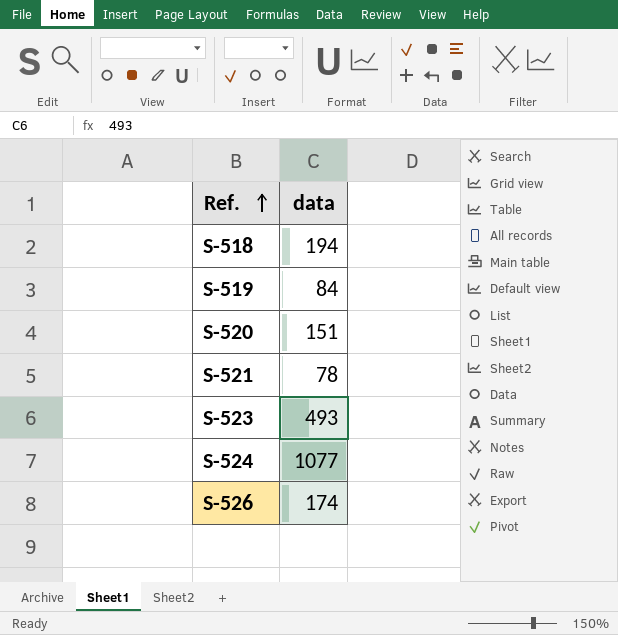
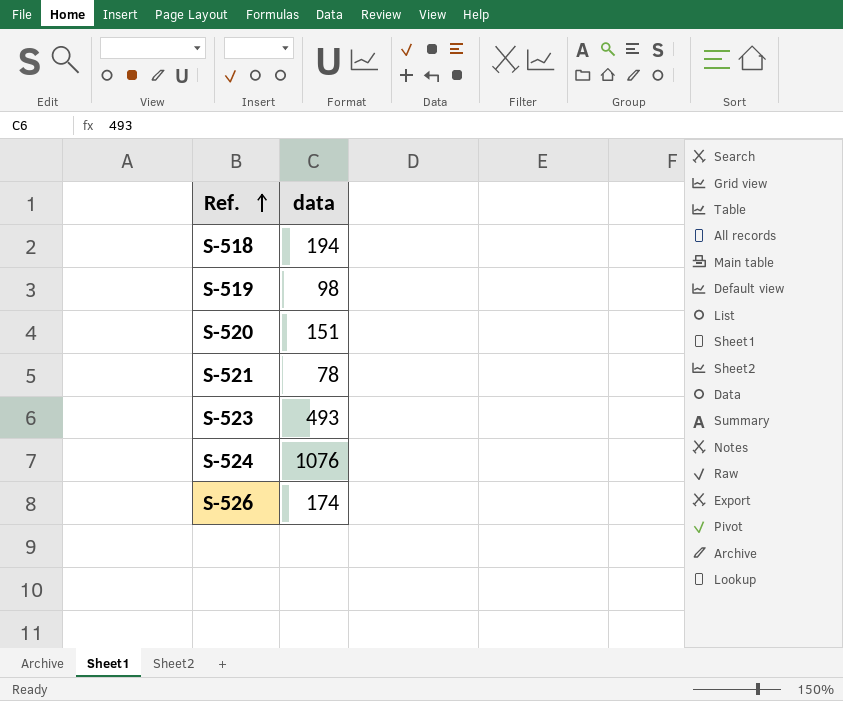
S-519 | data: 84 -> 98
S-524 | data: 1077 -> 1076

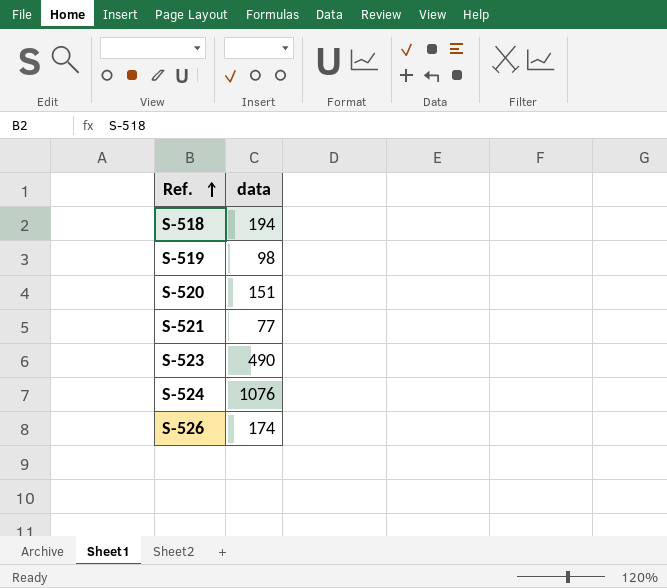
S-521 | data: 78 -> 77
S-523 | data: 493 -> 490

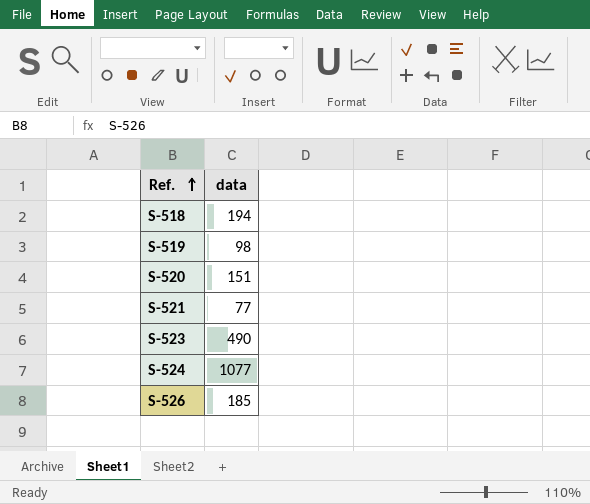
S-524 | data: 1076 -> 1077
S-526 | data: 174 -> 185

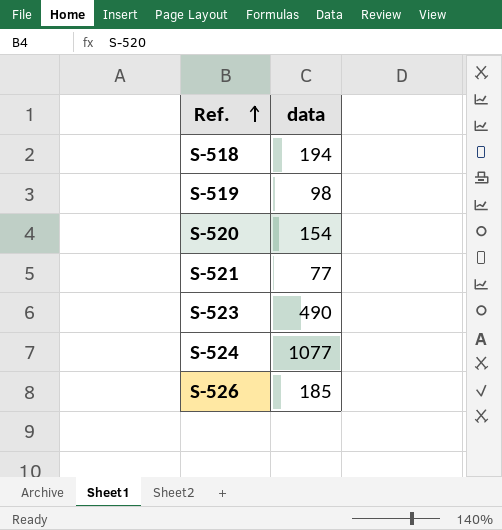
S-520 | data: 151 -> 154

